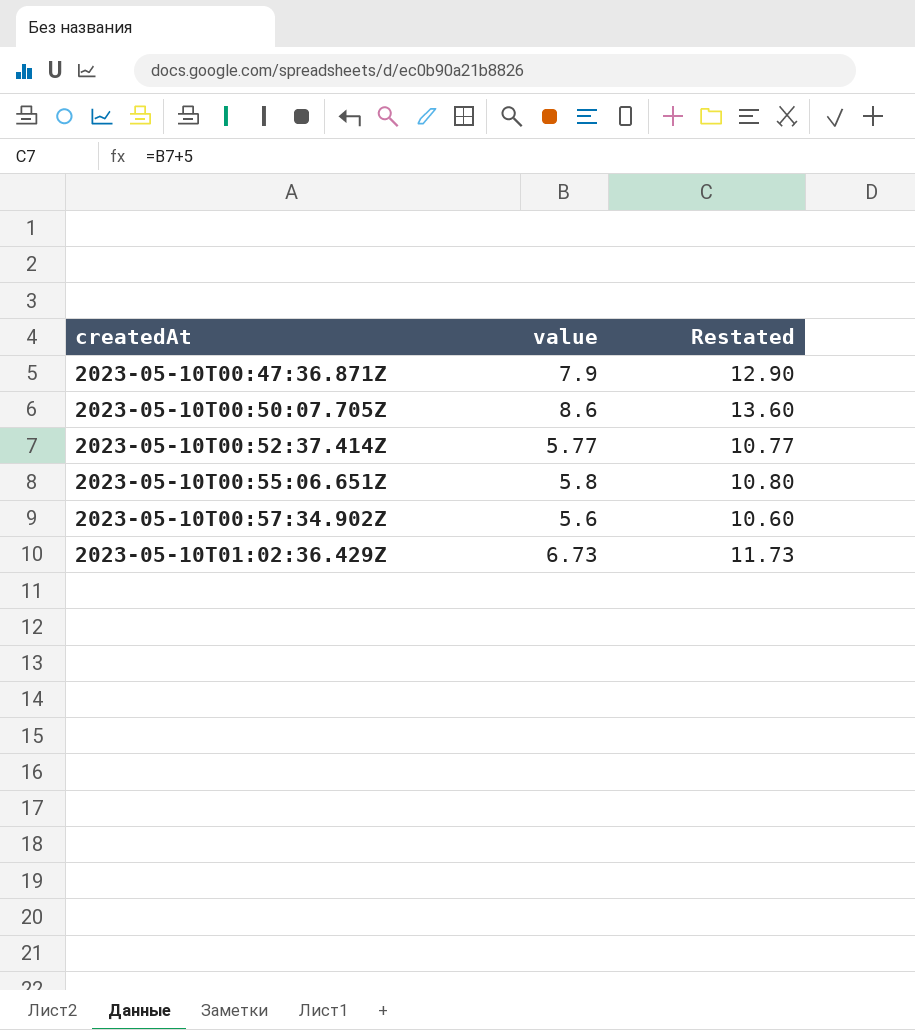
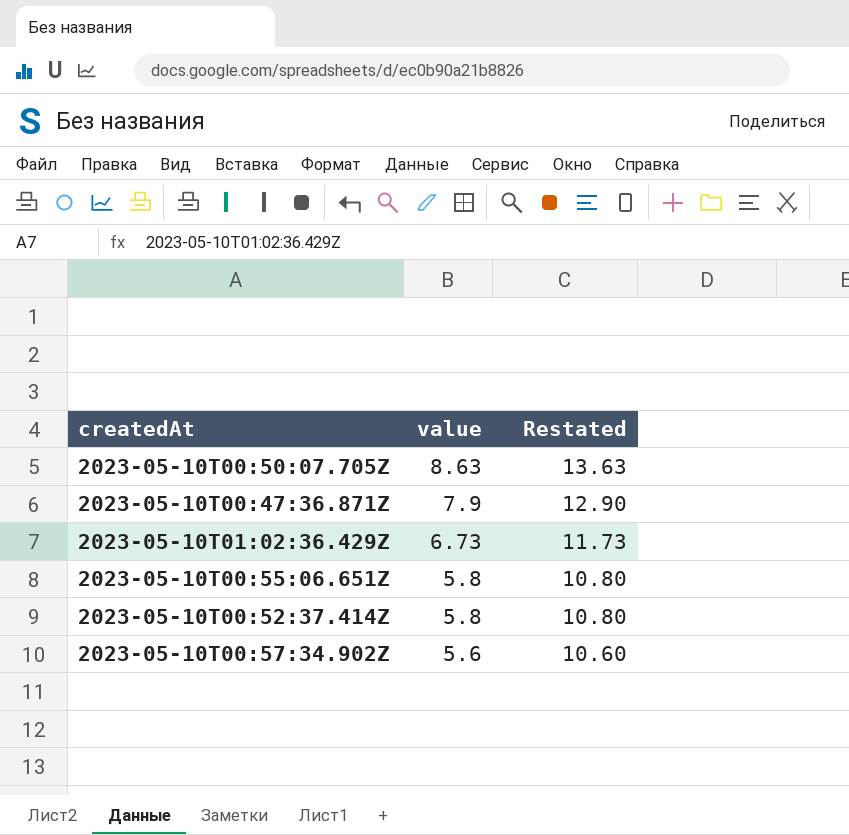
row order: createdAt ascending -> value descending
2023-05-10T00:50:07.705Z | value: 8.6 -> 8.63
2023-05-10T00:50:07.705Z | Restated: 13.60 -> 13.63
2023-05-10T00:52:37.414Z | value: 5.77 -> 5.8
2023-05-10T00:52:37.414Z | Restated: 10.77 -> 10.80

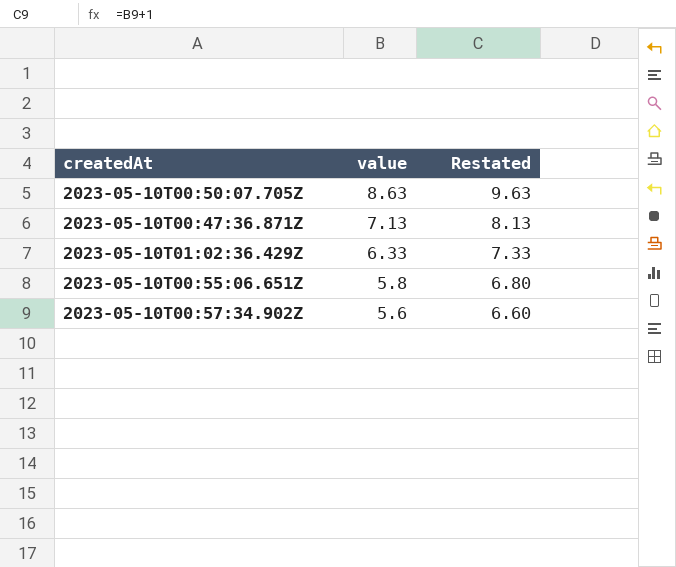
column Restated | formula: [value] + 5 -> [value] + 1
row 2023-05-10T00:52:37.414Z: 5.8 | 10.80 -> none
2023-05-10T00:47:36.871Z | value: 7.9 -> 7.13
2023-05-10T01:02:36.429Z | value: 6.73 -> 6.33

